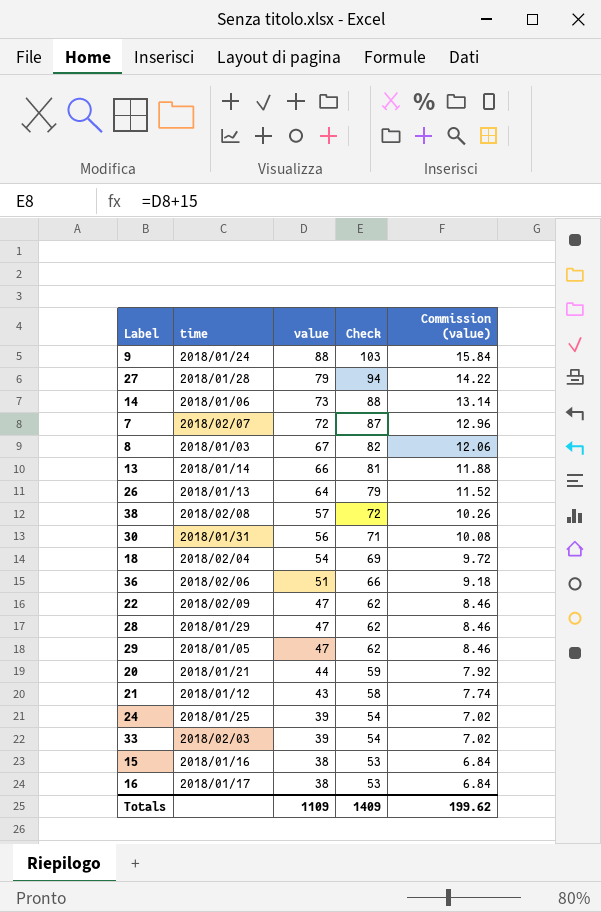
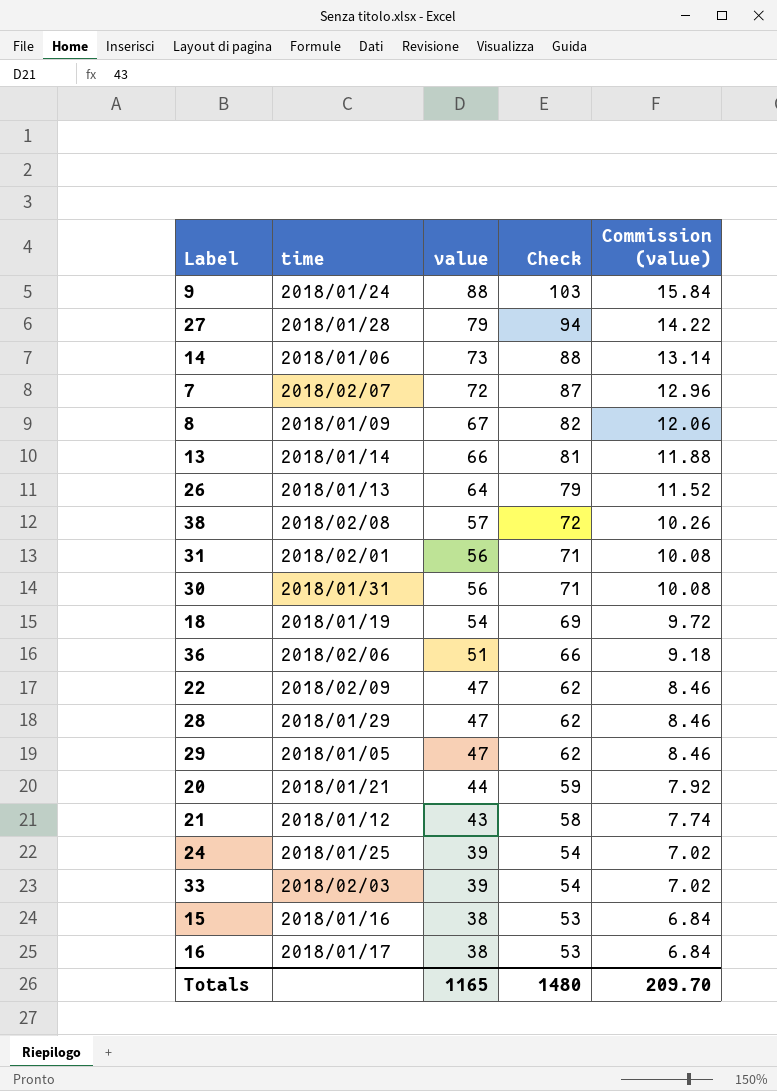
8 | time: 2018/01/03 -> 2018/01/09
row 31: none -> 2018/02/01 | 56 | 71 | 10.08
18 | time: 2018/02/04 -> 2018/01/19
Totals | value: 1109 -> 1165
Totals | Check: 1409 -> 1480
Totals | Commission (value): 199.62 -> 209.70

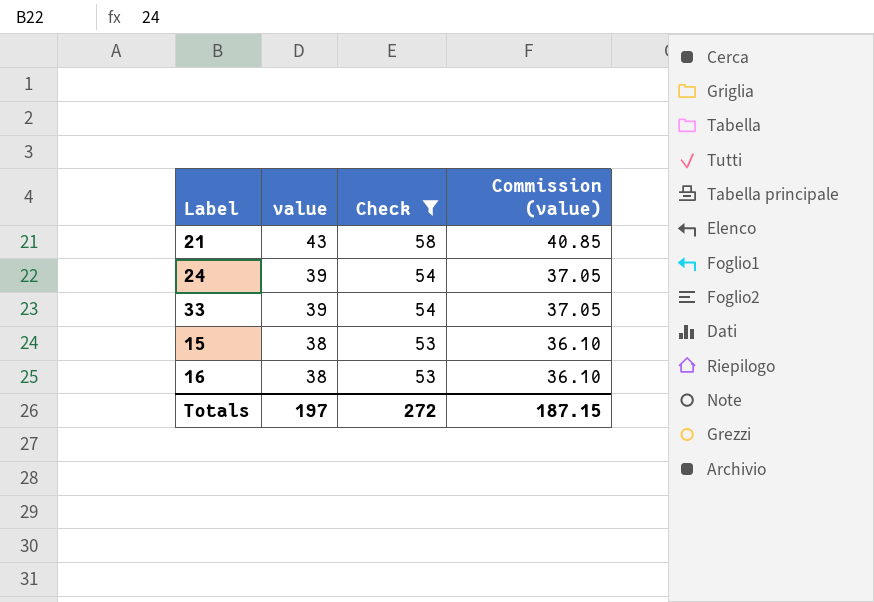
filter: none -> Check <= 58
column time | position: 2 -> none
column Commission (value) | formula: [value] * 0.18 -> [value] * 0.95
Totals | value: 1165 -> 197
Totals | Check: 1480 -> 272
Totals | Commission (value): 209.70 -> 187.15

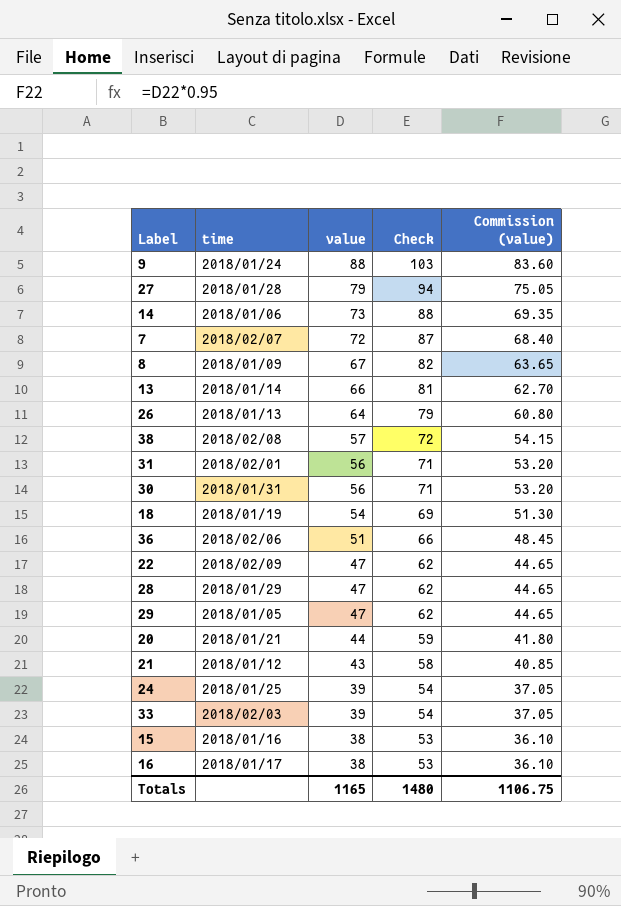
filter: Check <= 58 -> none
column time | position: none -> 2
Totals | value: 197 -> 1165
Totals | Check: 272 -> 1480
Totals | Commission (value): 187.15 -> 1106.75

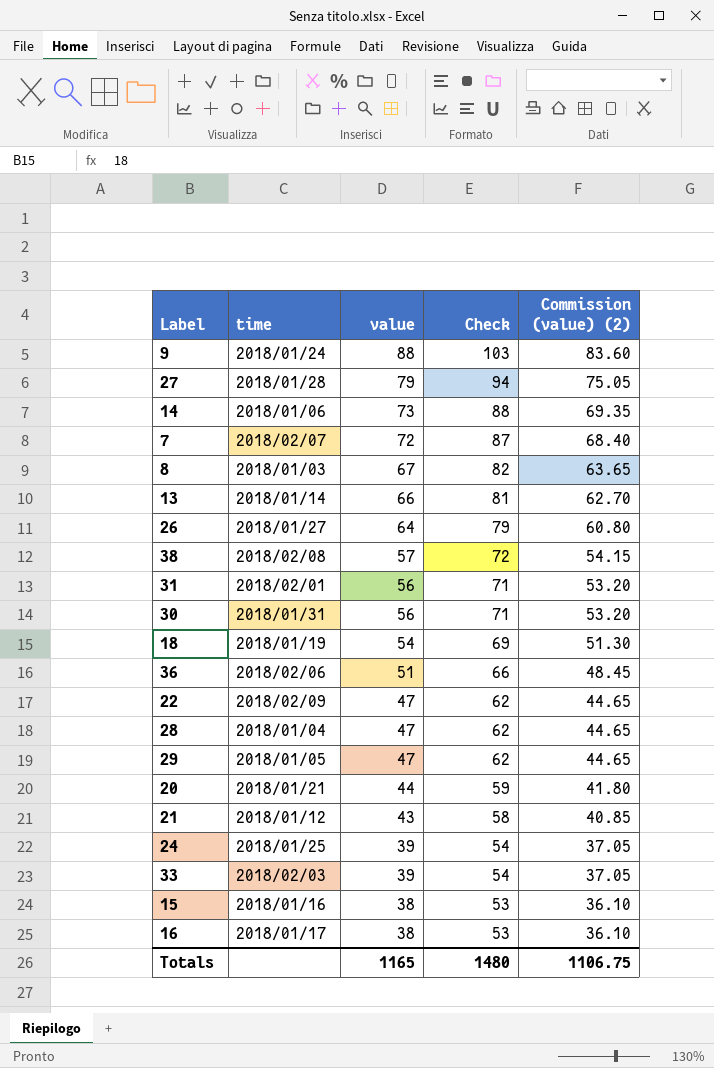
column name: Commission (value) -> Commission (value) (2)
8 | time: 2018/01/09 -> 2018/01/03
26 | time: 2018/01/13 -> 2018/01/27
28 | time: 2018/01/29 -> 2018/01/04

